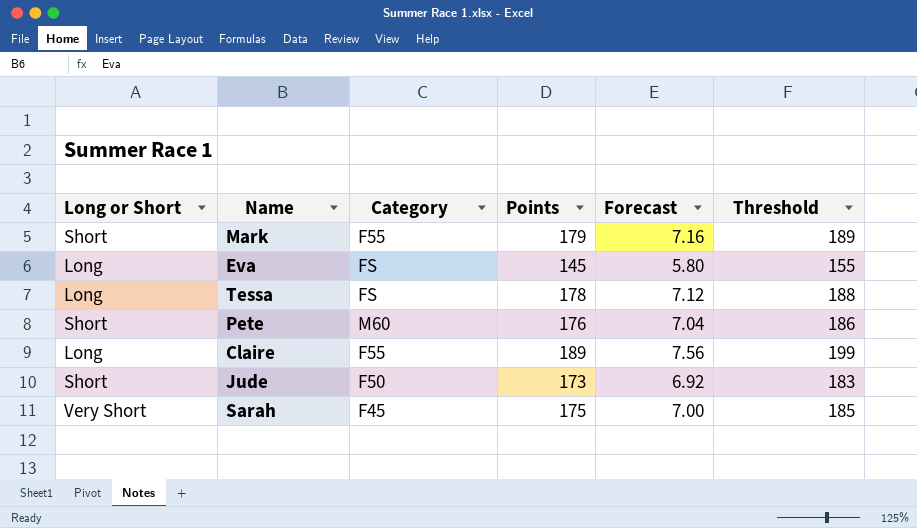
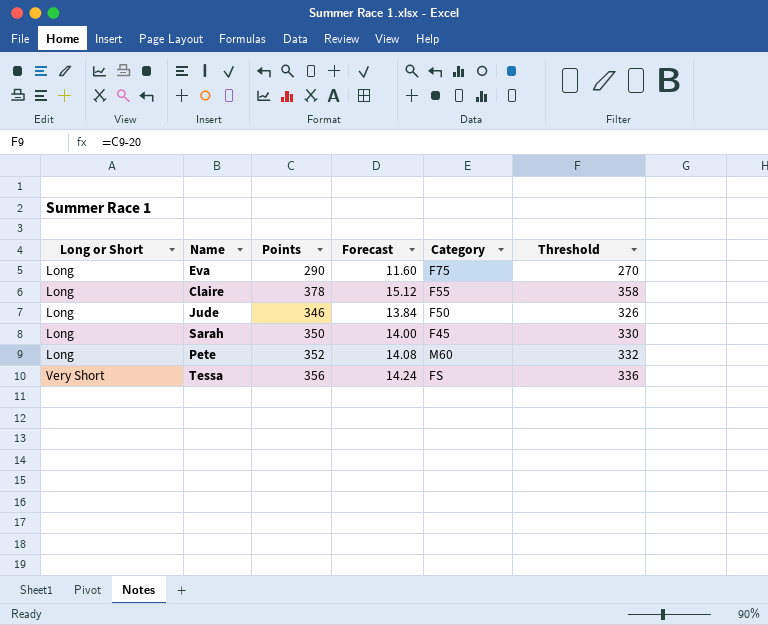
row order: none -> Long or Short ascending
column Category | position: 3 -> 5
column Threshold | formula: [Points] + 10 -> [Points] - 20
row Mark: Short | F55 | 179 | 7.16 | 189 -> none
Eva | Points: 145 -> 290
Eva | Forecast: 5.80 -> 11.60
Eva | Category: FS -> F75
Claire | Points: 189 -> 378
Claire | Forecast: 7.56 -> 15.12
Jude | Long or Short: Short -> Long
Jude | Points: 173 -> 346
Jude | Forecast: 6.92 -> 13.84
Sarah | Long or Short: Very Short -> Long
Sarah | Points: 175 -> 350
Sarah | Forecast: 7.00 -> 14.00
Pete | Long or Short: Short -> Long
Pete | Points: 176 -> 352
Pete | Forecast: 7.04 -> 14.08
Tessa | Long or Short: Long -> Very Short
Tessa | Points: 178 -> 356
Tessa | Forecast: 7.12 -> 14.24

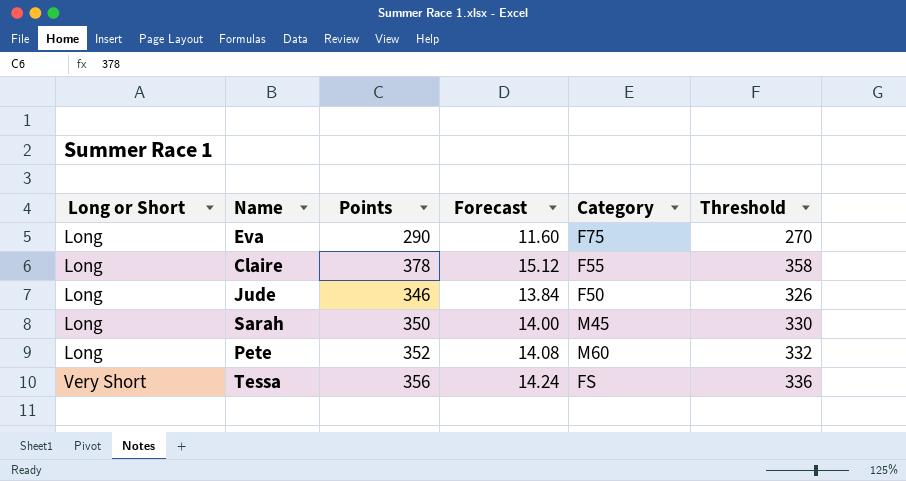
Sarah | Category: F45 -> M45

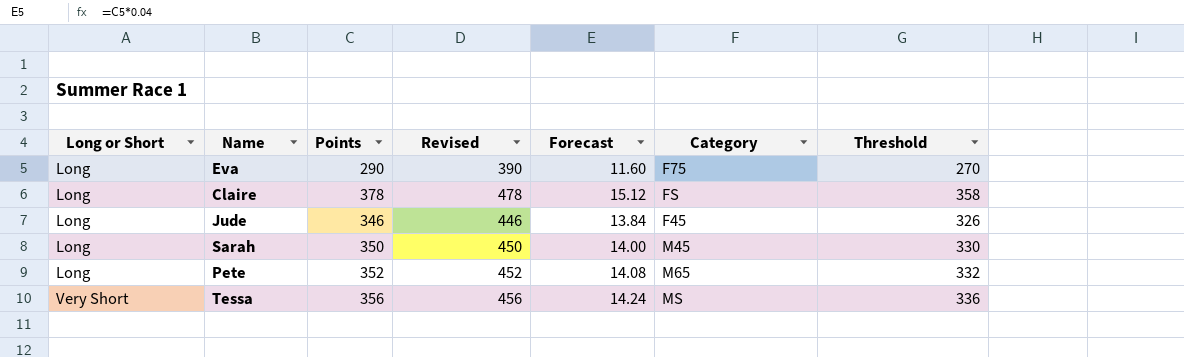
column Revised | formula: none -> [Points] + 100
Claire | Category: F55 -> FS
Jude | Category: F50 -> F45
Pete | Category: M60 -> M65
Tessa | Category: FS -> MS

